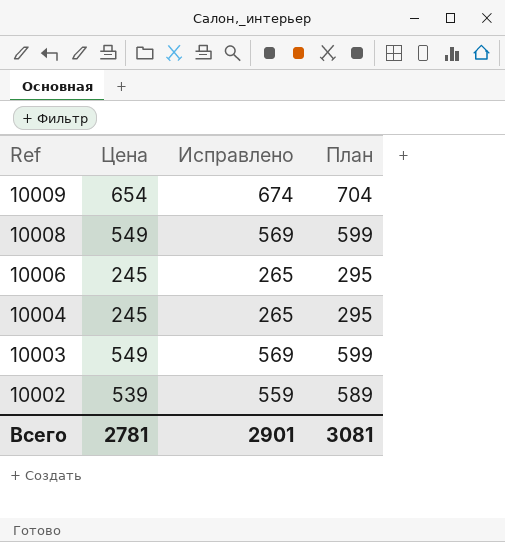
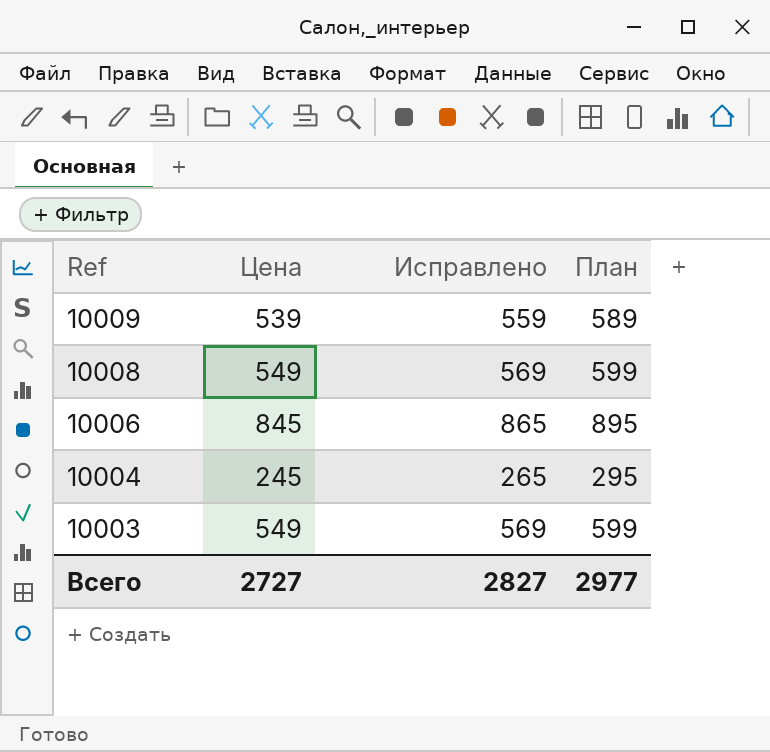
row 10002: 539 | 559 | 589 -> none
10009 | Цена: 654 -> 539
10009 | Исправлено: 674 -> 559
10009 | План: 704 -> 589
10006 | Цена: 245 -> 845
10006 | Исправлено: 265 -> 865
10006 | План: 295 -> 895
Всего | Цена: 2781 -> 2727
Всего | Исправлено: 2901 -> 2827
Всего | План: 3081 -> 2977

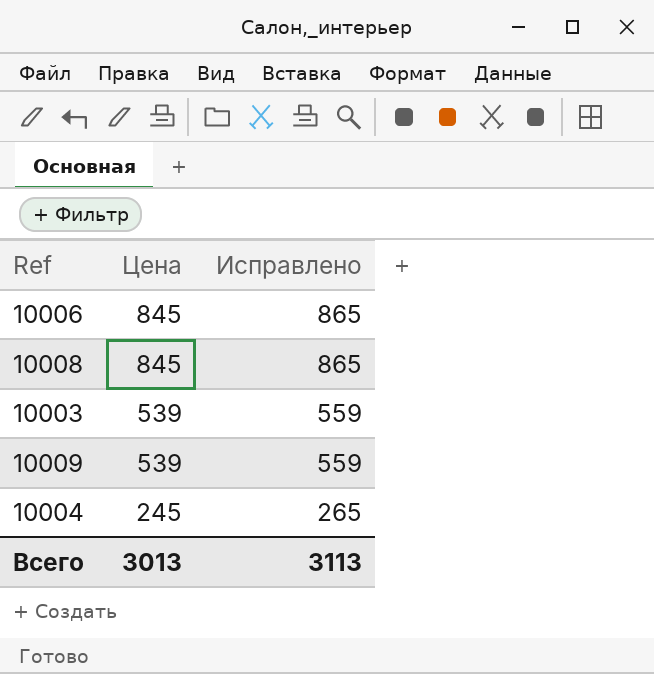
row order: Ref descending -> Цена descending
column План | formula: [Цена] + 50 -> none
10008 | Цена: 549 -> 845
10008 | Исправлено: 569 -> 865
10003 | Цена: 549 -> 539
10003 | Исправлено: 569 -> 559
Всего | Цена: 2727 -> 3013
Всего | Исправлено: 2827 -> 3113

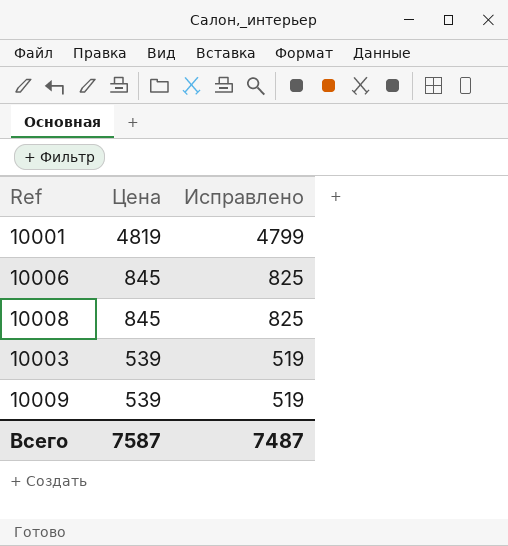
column Исправлено | formula: [Цена] + 20 -> [Цена] - 20
row 10004: 245 | 265 -> none
row 10001: none -> 4819 | 4799
Всего | Цена: 3013 -> 7587
Всего | Исправлено: 3113 -> 7487

